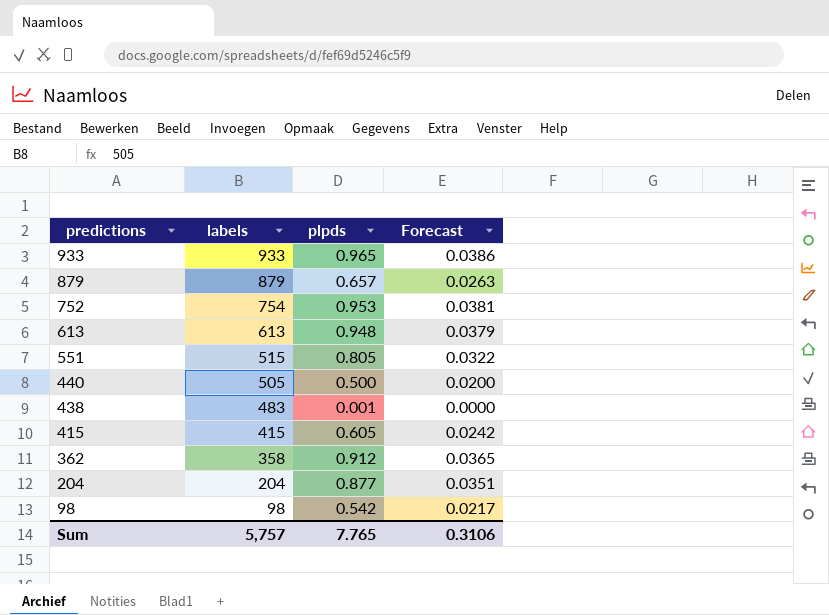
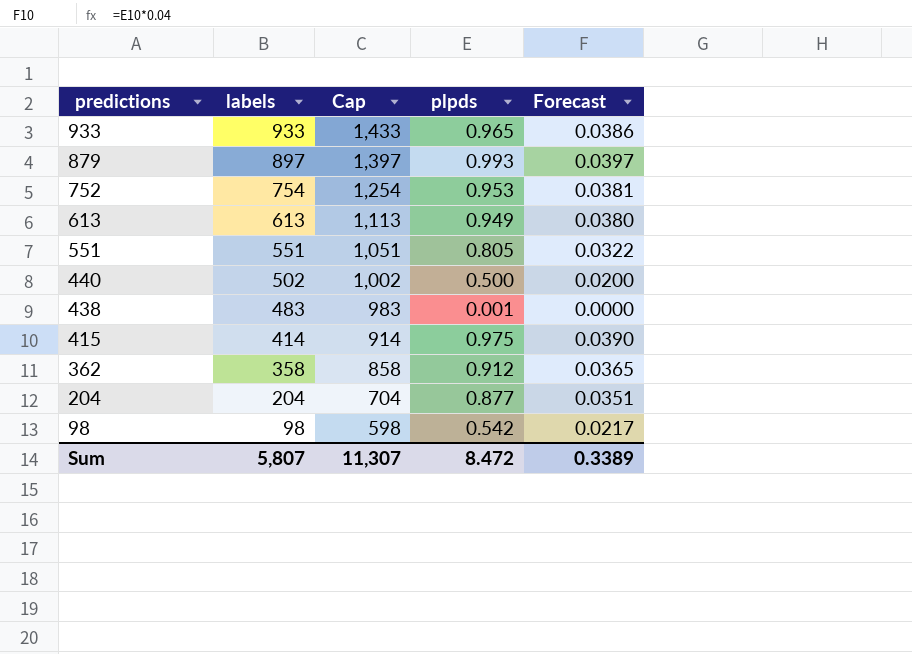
column Cap | formula: none -> [labels] + 500
879 | labels: 879 -> 897
879 | plpds: 0.657 -> 0.993
879 | Forecast: 0.0263 -> 0.0397
613 | plpds: 0.948 -> 0.949
613 | Forecast: 0.0379 -> 0.0380
551 | labels: 515 -> 551
440 | labels: 505 -> 502
415 | labels: 415 -> 414
415 | plpds: 0.605 -> 0.975
415 | Forecast: 0.0242 -> 0.0390
Sum | labels: 5,757 -> 5,807
Sum | plpds: 7.765 -> 8.472
Sum | Forecast: 0.3106 -> 0.3389

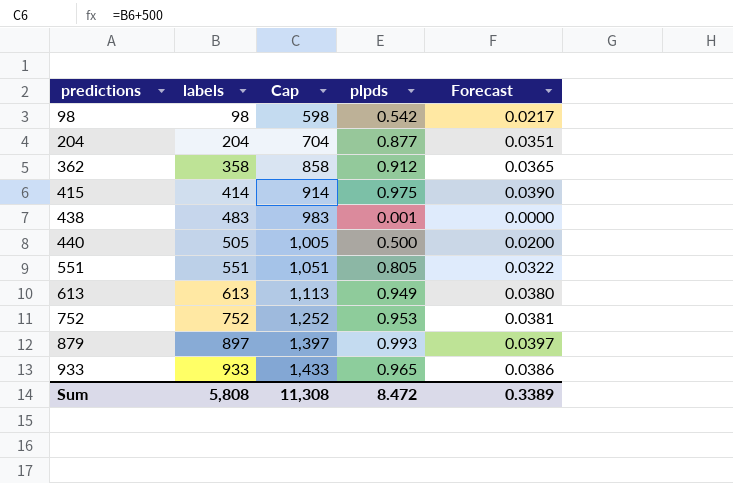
row order: predictions descending -> predictions ascending
440 | labels: 502 -> 505
440 | Cap: 1,002 -> 1,005
752 | labels: 754 -> 752
752 | Cap: 1,254 -> 1,252
Sum | labels: 5,807 -> 5,808
Sum | Cap: 11,307 -> 11,308

